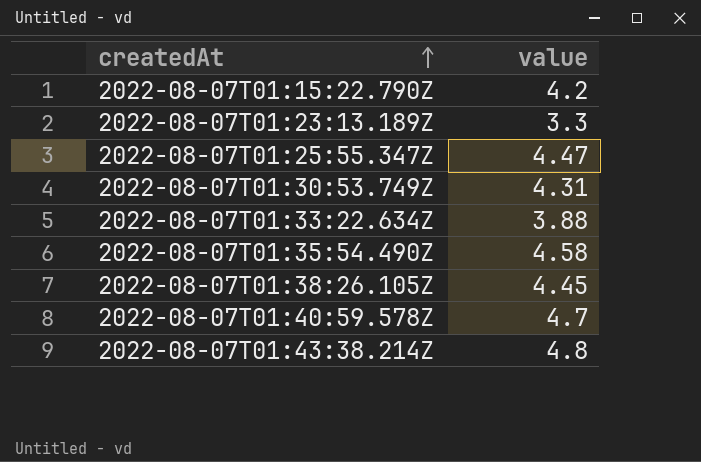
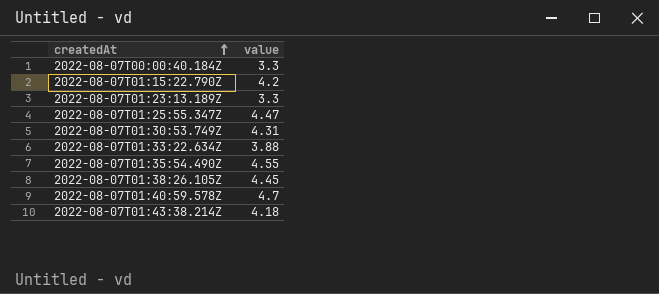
row 2022-08-07T00:00:40.184Z: none -> 3.3
2022-08-07T01:35:54.490Z | value: 4.58 -> 4.55
2022-08-07T01:43:38.214Z | value: 4.8 -> 4.18

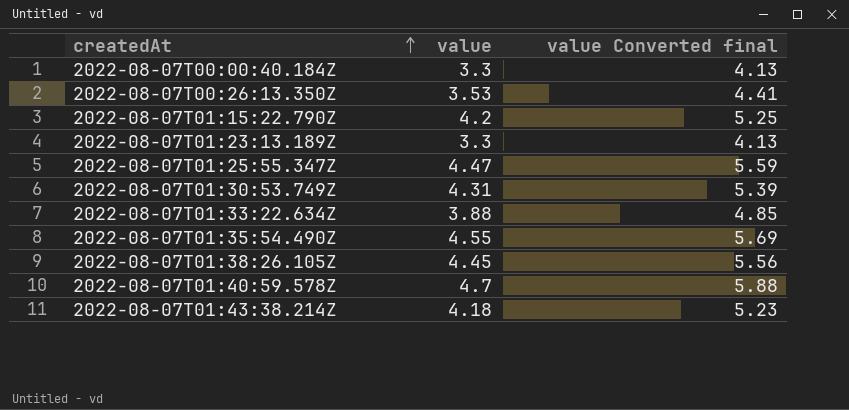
column value Converted final | formula: none -> [value] * 1.25
row 2022-08-07T00:26:13.350Z: none -> 3.53 | 4.41

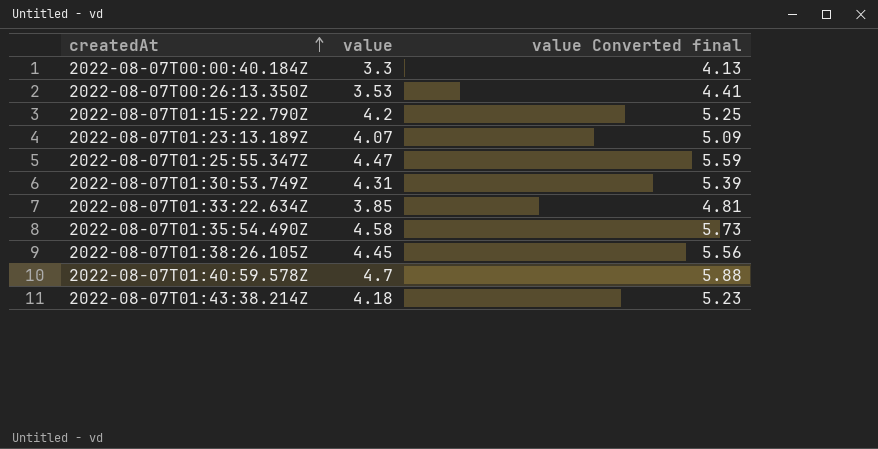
2022-08-07T01:23:13.189Z | value: 3.3 -> 4.07
2022-08-07T01:23:13.189Z | value Converted final: 4.13 -> 5.09
2022-08-07T01:33:22.634Z | value: 3.88 -> 3.85
2022-08-07T01:33:22.634Z | value Converted final: 4.85 -> 4.81
2022-08-07T01:35:54.490Z | value: 4.55 -> 4.58
2022-08-07T01:35:54.490Z | value Converted final: 5.69 -> 5.73

